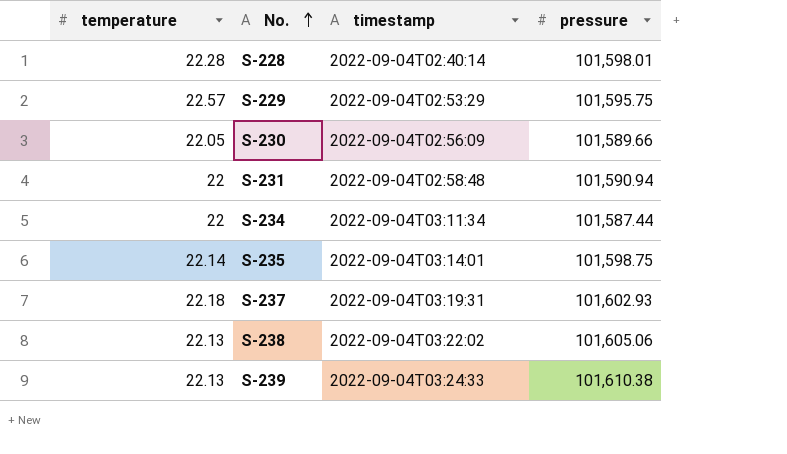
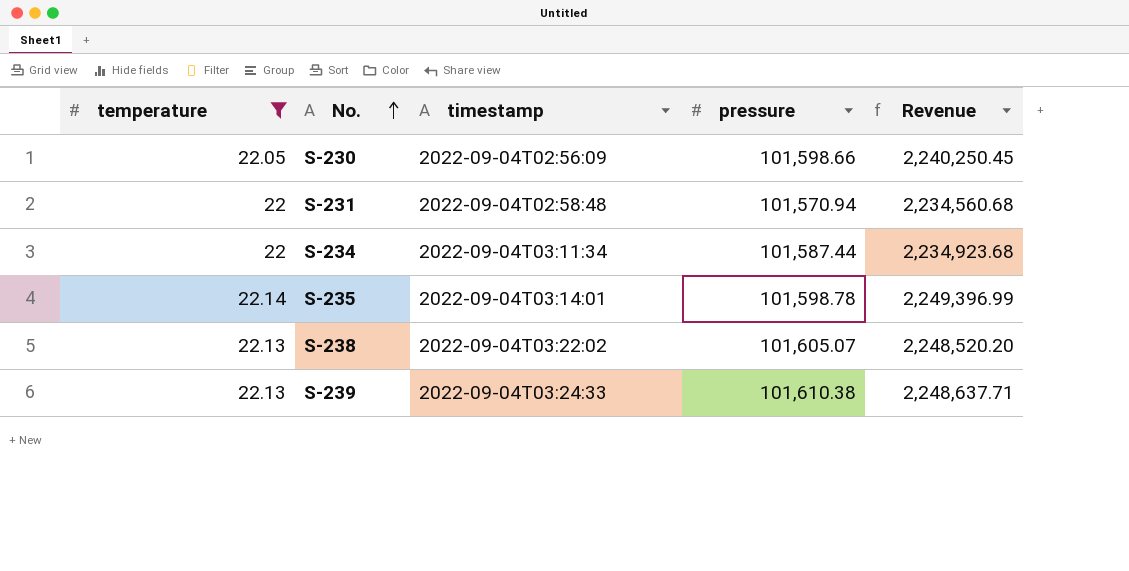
filter: none -> temperature <= 22.14
column Revenue | formula: none -> [temperature] * [pressure]
S-230 | pressure: 101,589.66 -> 101,598.66
S-231 | pressure: 101,590.94 -> 101,570.94
S-235 | pressure: 101,598.75 -> 101,598.78
S-238 | pressure: 101,605.06 -> 101,605.07

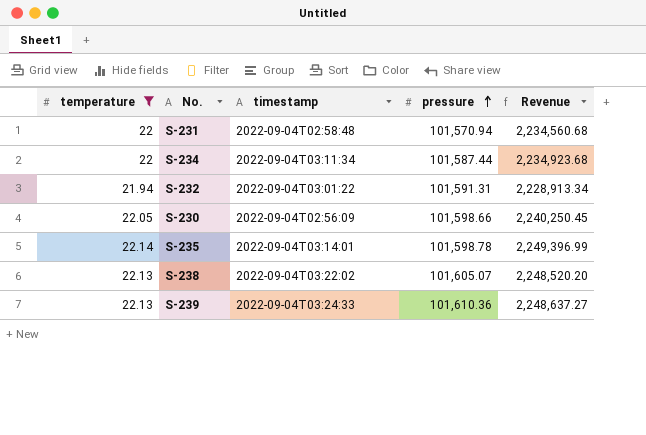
row order: No. ascending -> pressure ascending
row S-232: none -> 21.94 | 2022-09-04T03:01:22 | 101,591.31 | 2,228,913.34
S-239 | pressure: 101,610.38 -> 101,610.36
S-239 | Revenue: 2,248,637.71 -> 2,248,637.27

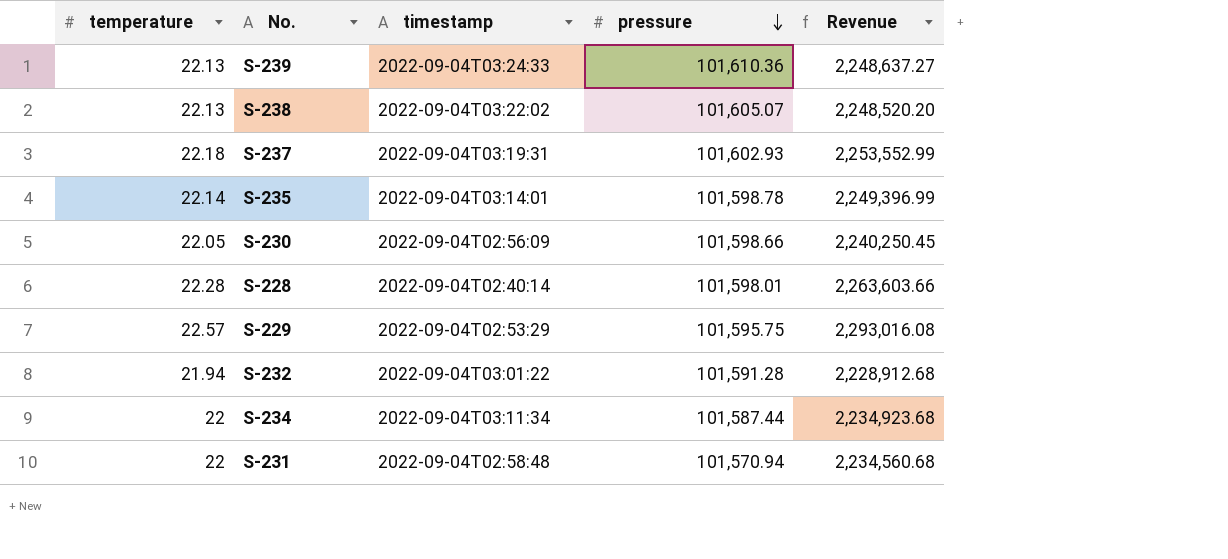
filter: temperature <= 22.14 -> none
row order: pressure ascending -> pressure descending
S-232 | pressure: 101,591.31 -> 101,591.28
S-232 | Revenue: 2,228,913.34 -> 2,228,912.68

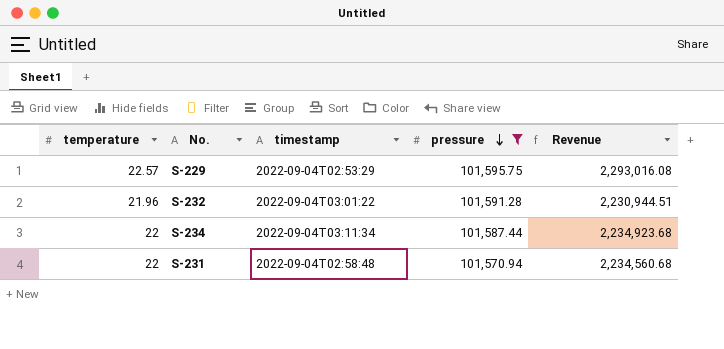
filter: none -> pressure <= 101,595.75
S-232 | temperature: 21.94 -> 21.96
S-232 | Revenue: 2,228,912.68 -> 2,230,944.51

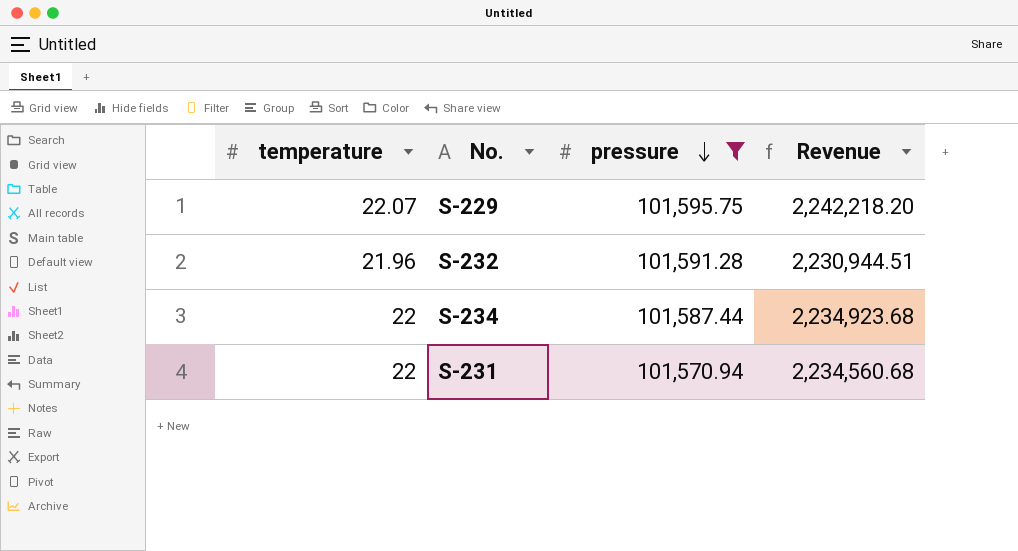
column timestamp | position: 3 -> none
S-229 | temperature: 22.57 -> 22.07
S-229 | Revenue: 2,293,016.08 -> 2,242,218.20

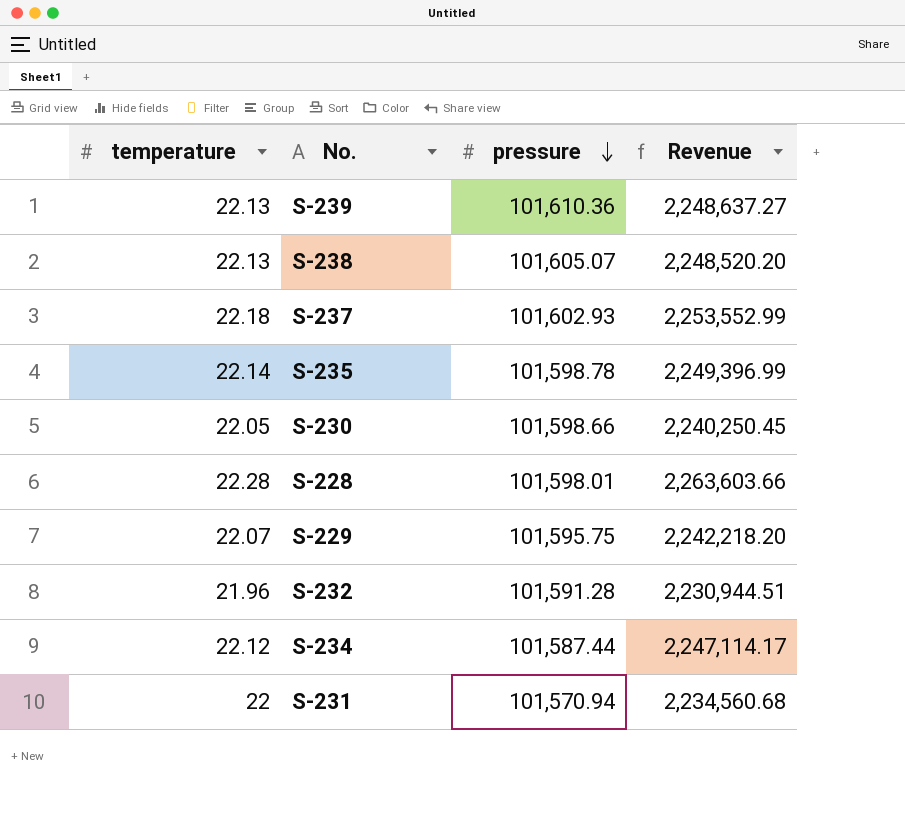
filter: pressure <= 101,595.75 -> none
S-234 | temperature: 22 -> 22.12
S-234 | Revenue: 2,234,923.68 -> 2,247,114.17

